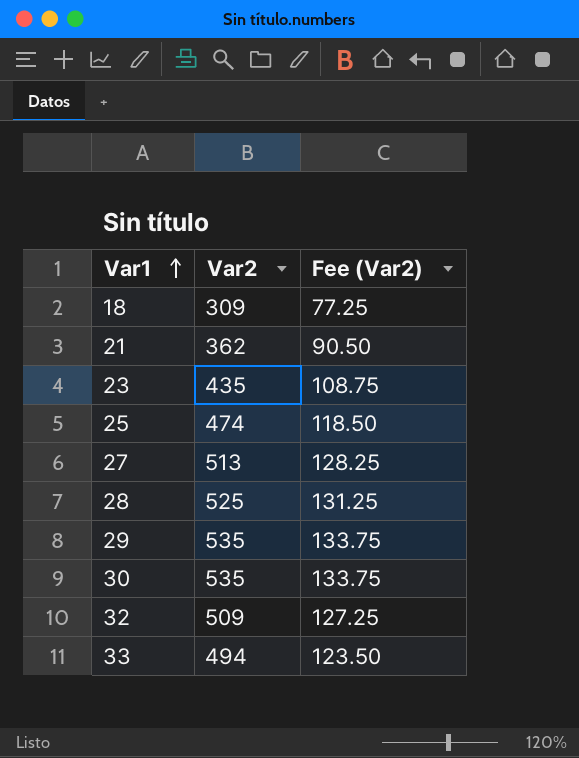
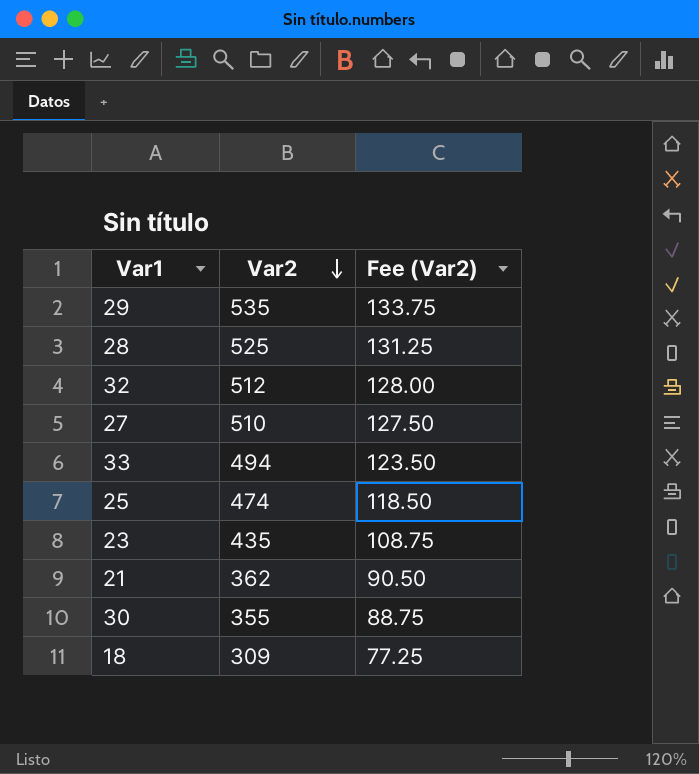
row order: Var1 ascending -> Var2 descending
32 | Var2: 509 -> 512
32 | Fee (Var2): 127.25 -> 128.00
27 | Var2: 513 -> 510
27 | Fee (Var2): 128.25 -> 127.50
30 | Var2: 535 -> 355
30 | Fee (Var2): 133.75 -> 88.75

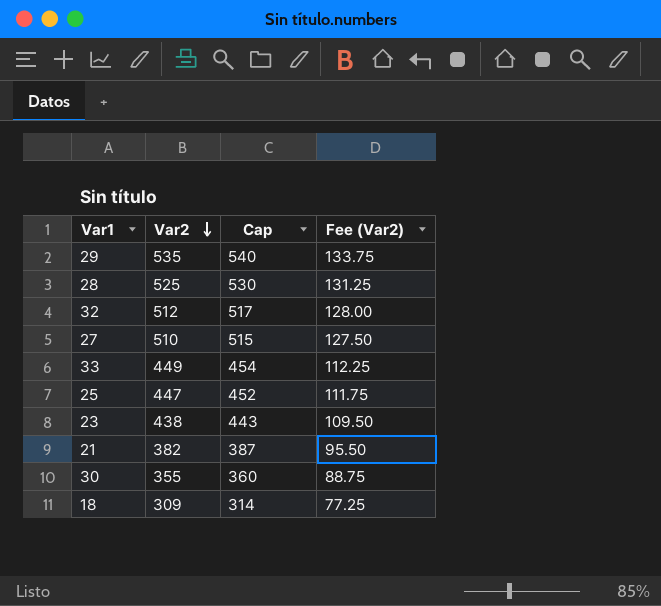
column Cap | formula: none -> [Var2] + 5
33 | Var2: 494 -> 449
33 | Fee (Var2): 123.50 -> 112.25
25 | Var2: 474 -> 447
25 | Fee (Var2): 118.50 -> 111.75
23 | Var2: 435 -> 438
23 | Fee (Var2): 108.75 -> 109.50
21 | Var2: 362 -> 382
21 | Fee (Var2): 90.50 -> 95.50

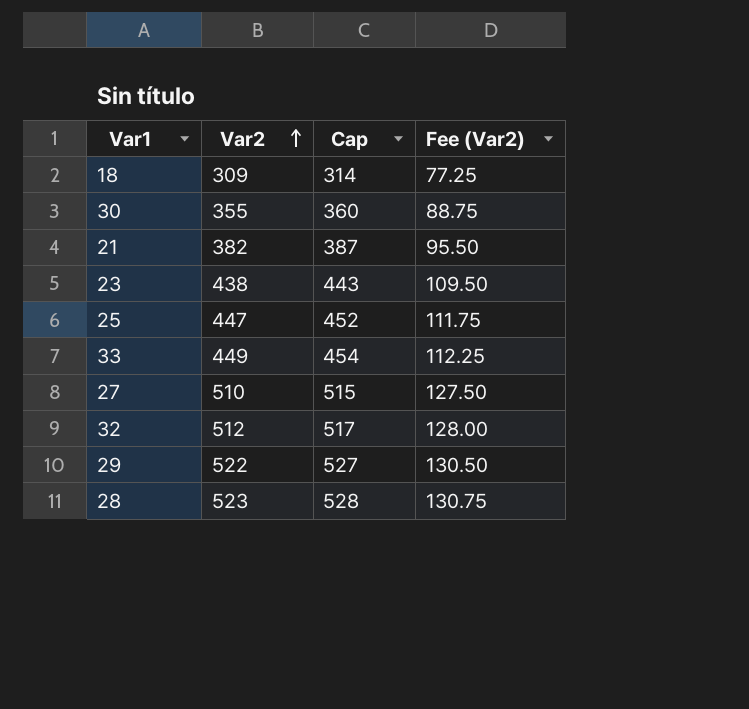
row order: Var2 descending -> Var2 ascending
29 | Var2: 535 -> 522
29 | Cap: 540 -> 527
29 | Fee (Var2): 133.75 -> 130.50
28 | Var2: 525 -> 523
28 | Cap: 530 -> 528
28 | Fee (Var2): 131.25 -> 130.75

